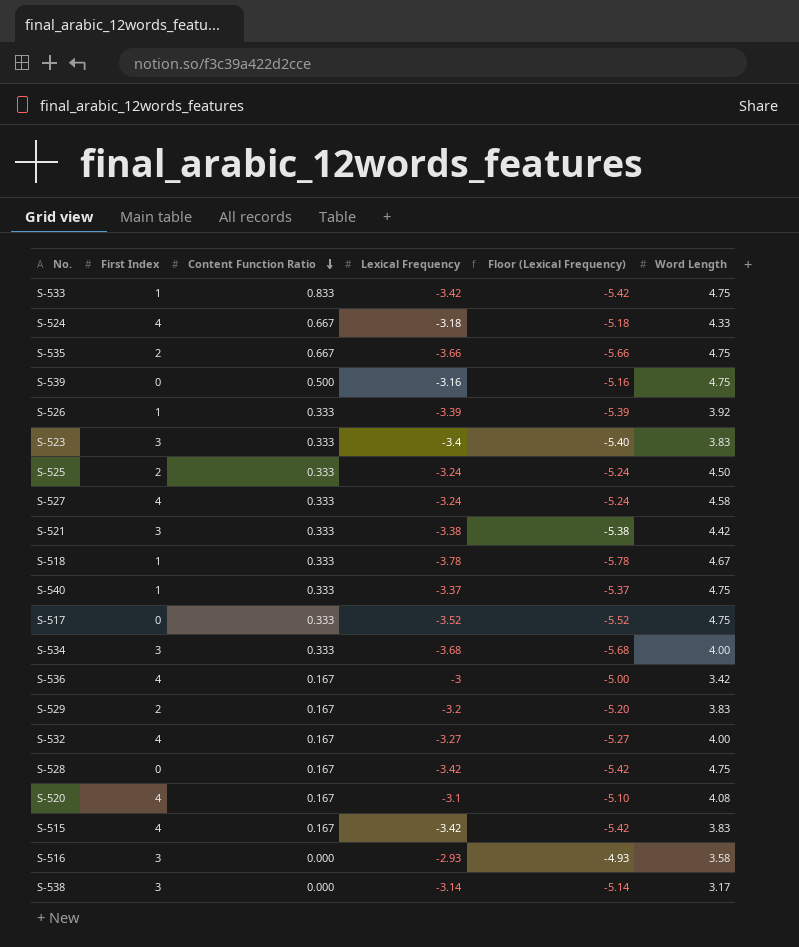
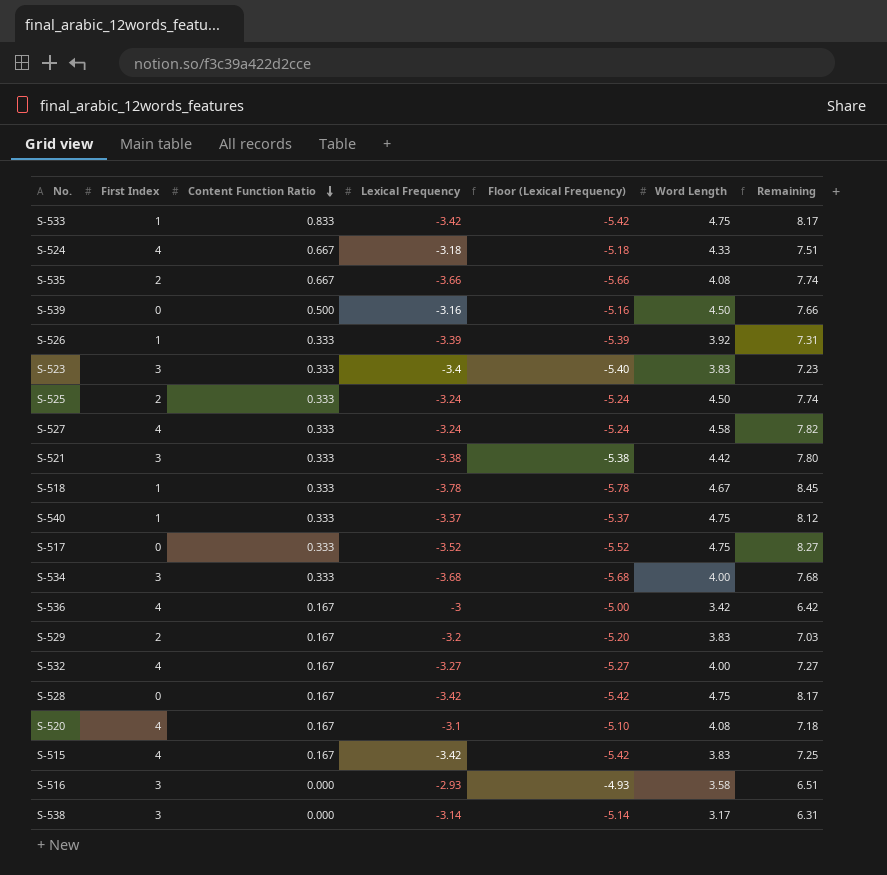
column Remaining | formula: none -> [Word Length] - [Lexical Frequency]
S-535 | Word Length: 4.75 -> 4.08
S-539 | Word Length: 4.75 -> 4.50

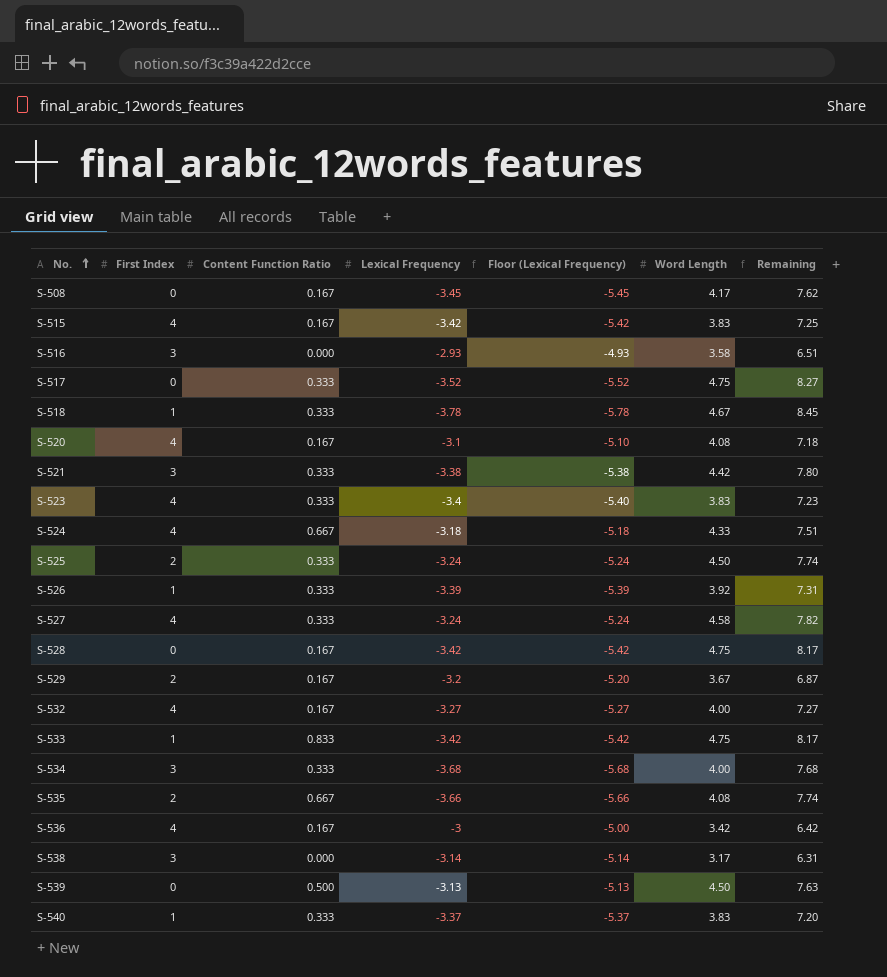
row order: Content Function Ratio descending -> No. ascending
row S-508: none -> 0 | 0.167 | -3.45 | -5.45 | 4.17 | 7.62
S-523 | First Index: 3 -> 4
S-529 | Word Length: 3.83 -> 3.67
S-529 | Remaining: 7.03 -> 6.87
S-539 | Lexical Frequency: -3.16 -> -3.13
S-539 | Floor (Lexical Frequency): -5.16 -> -5.13
S-539 | Remaining: 7.66 -> 7.63
S-540 | Word Length: 4.75 -> 3.83
S-540 | Remaining: 8.12 -> 7.20

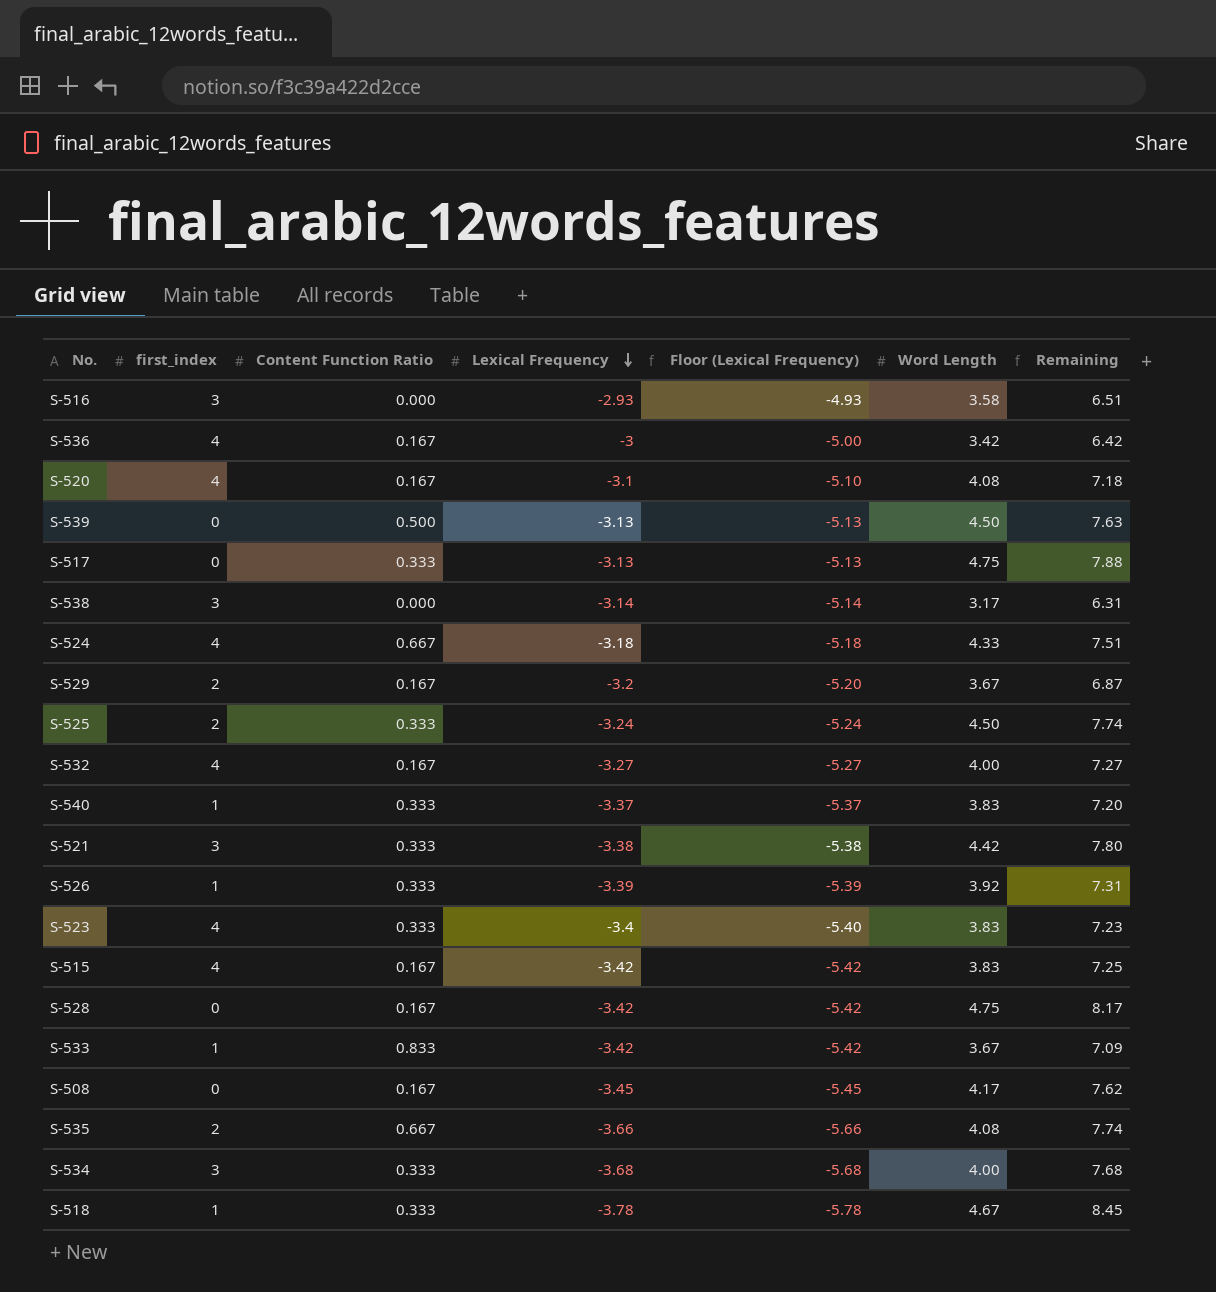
row order: No. ascending -> Lexical Frequency descending
column name: First Index -> first_index
row S-527: 4 | 0.333 | -3.24 | -5.24 | 4.58 | 7.82 -> none
S-517 | Lexical Frequency: -3.52 -> -3.13
S-517 | Floor (Lexical Frequency): -5.52 -> -5.13
S-517 | Remaining: 8.27 -> 7.88
S-533 | Word Length: 4.75 -> 3.67
S-533 | Remaining: 8.17 -> 7.09

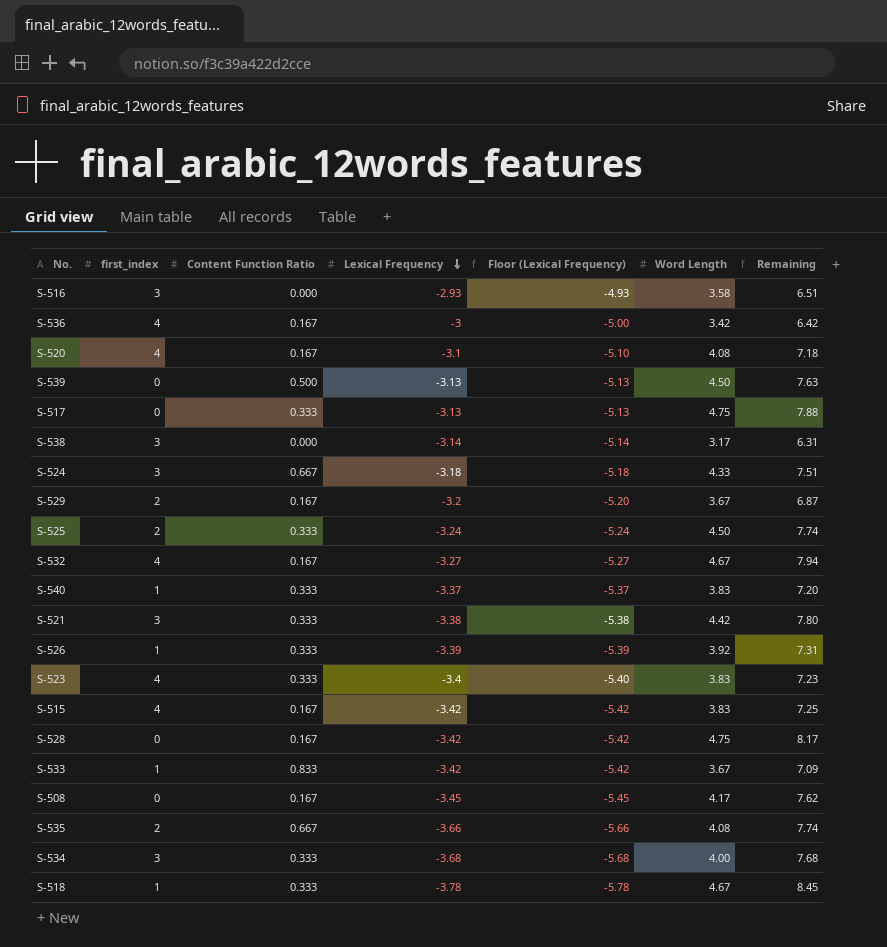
S-524 | first_index: 4 -> 3
S-532 | Word Length: 4.00 -> 4.67
S-532 | Remaining: 7.27 -> 7.94

